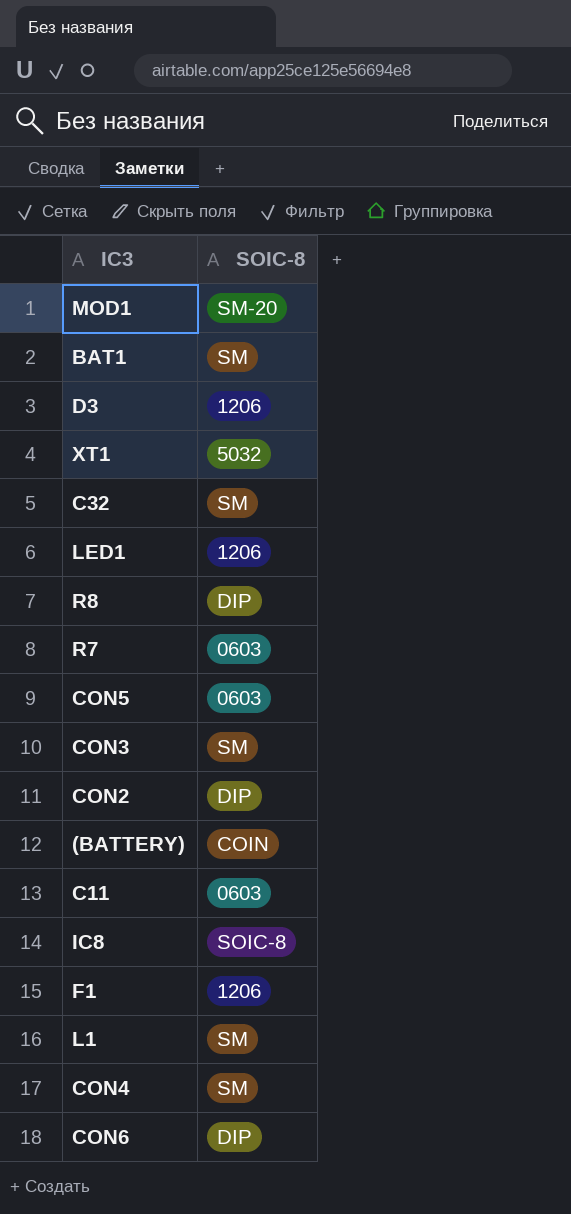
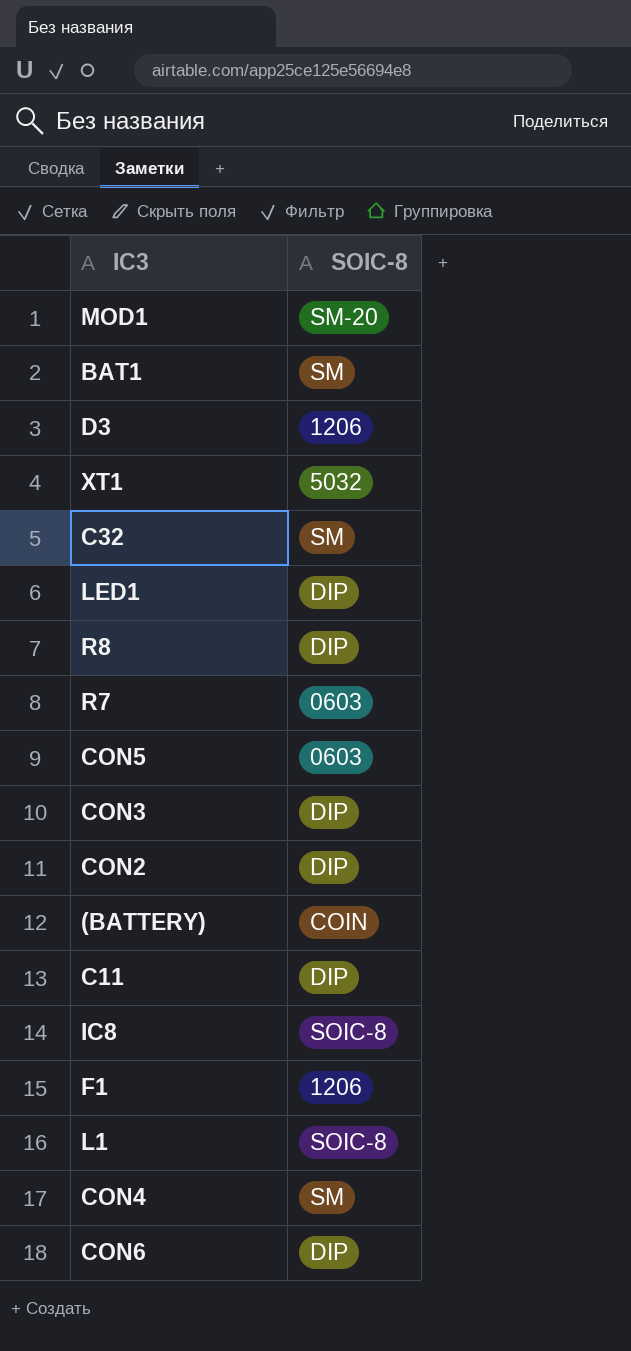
LED1 | SOIC-8: 1206 -> DIP
CON3 | SOIC-8: SM -> DIP
C11 | SOIC-8: 0603 -> DIP
L1 | SOIC-8: SM -> SOIC-8

